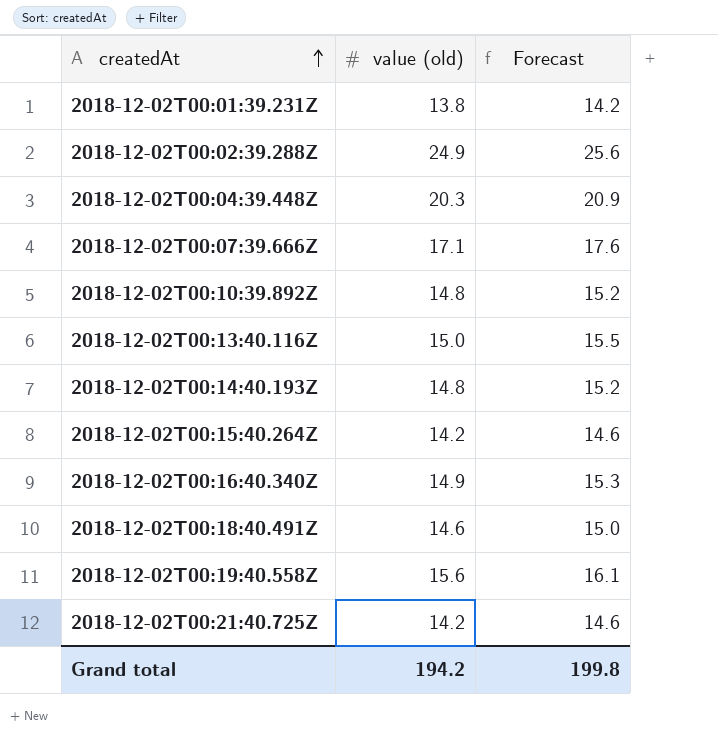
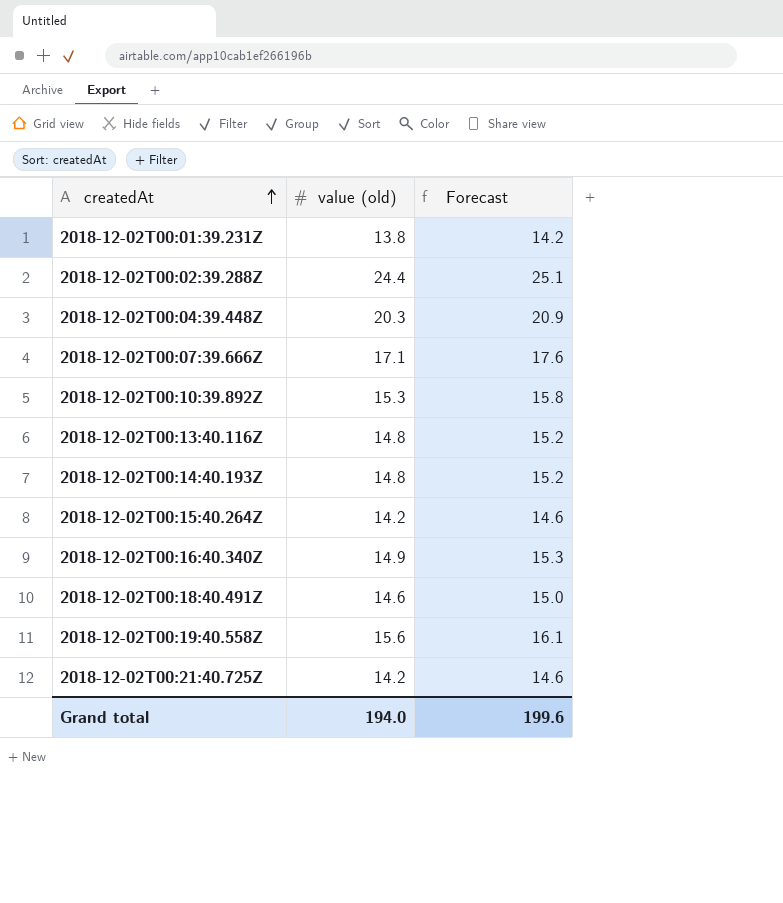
2018-12-02T00:02:39.288Z | value (old): 24.9 -> 24.4
2018-12-02T00:02:39.288Z | Forecast: 25.6 -> 25.1
2018-12-02T00:10:39.892Z | value (old): 14.8 -> 15.3
2018-12-02T00:10:39.892Z | Forecast: 15.2 -> 15.8
2018-12-02T00:13:40.116Z | value (old): 15.0 -> 14.8
2018-12-02T00:13:40.116Z | Forecast: 15.5 -> 15.2
Grand total | value (old): 194.2 -> 194.0
Grand total | Forecast: 199.8 -> 199.6

